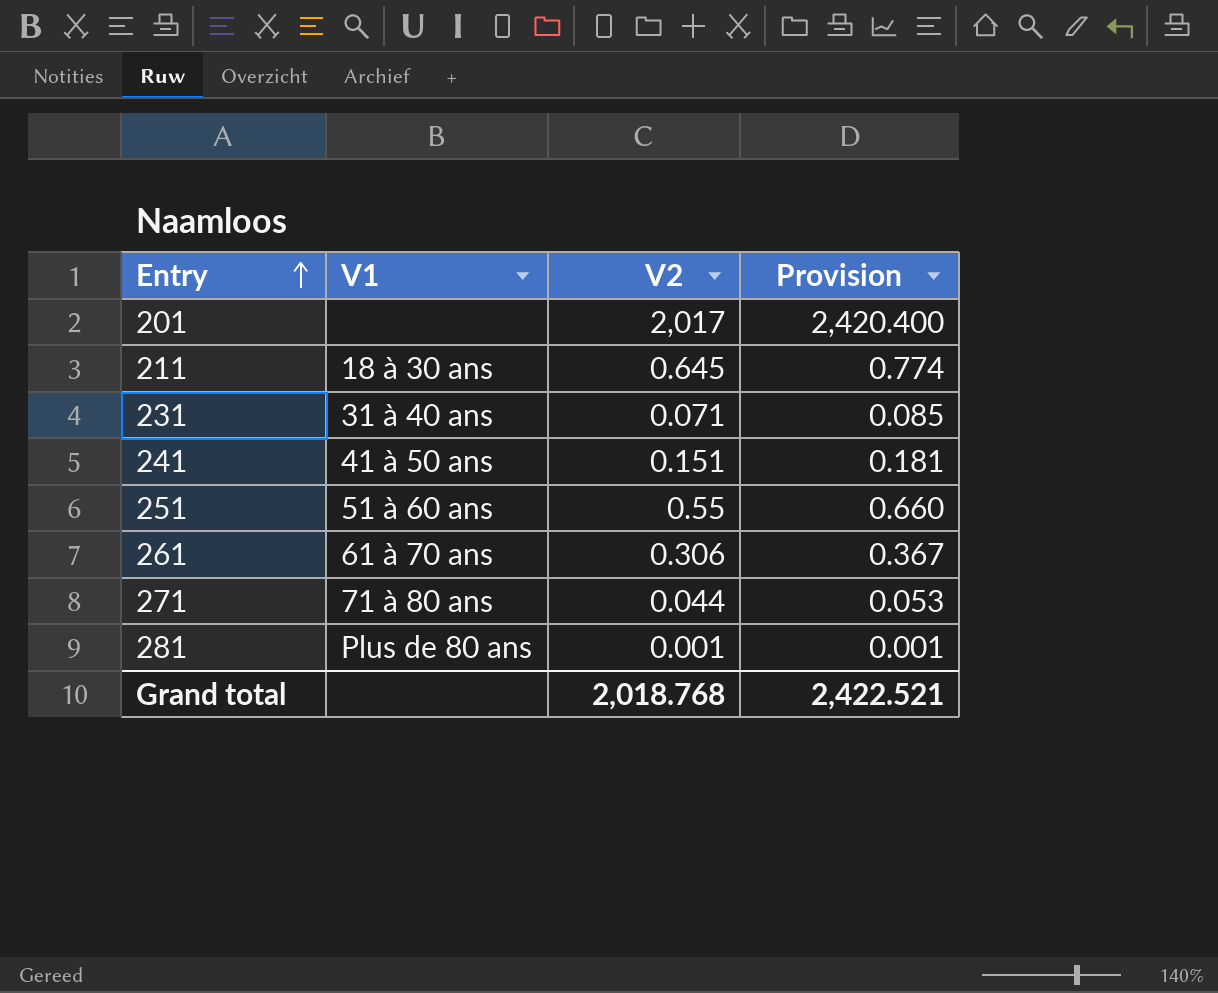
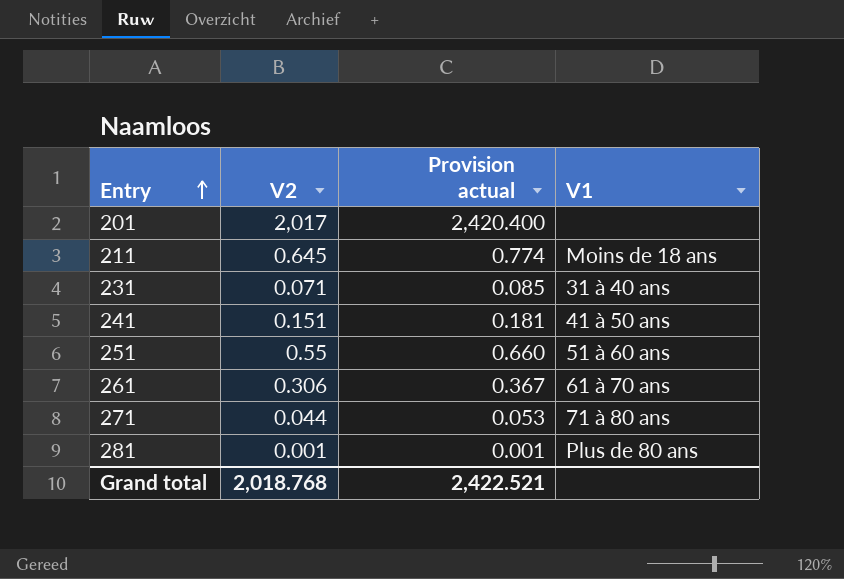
column name: Provision -> Provision actual
column V1 | position: 2 -> 4
211 | V1: 18 à 30 ans -> Moins de 18 ans

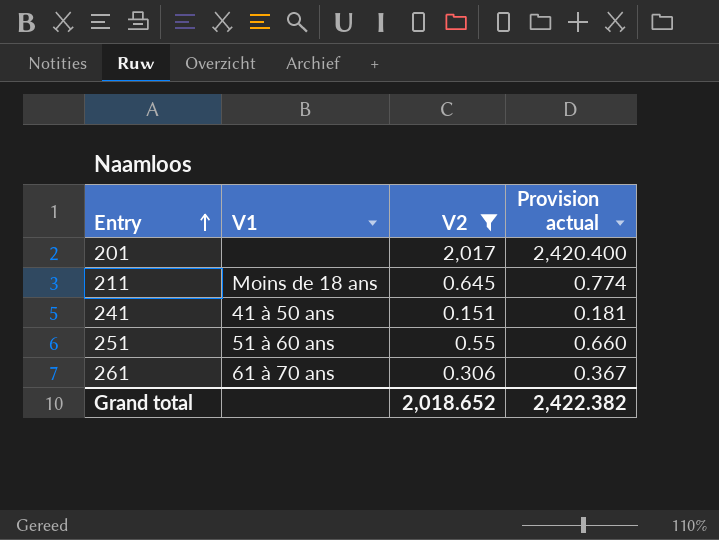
filter: none -> V2 >= 0.151
column V1 | position: 4 -> 2
Grand total | V2: 2,018.768 -> 2,018.652
Grand total | Provision actual: 2,422.521 -> 2,422.382

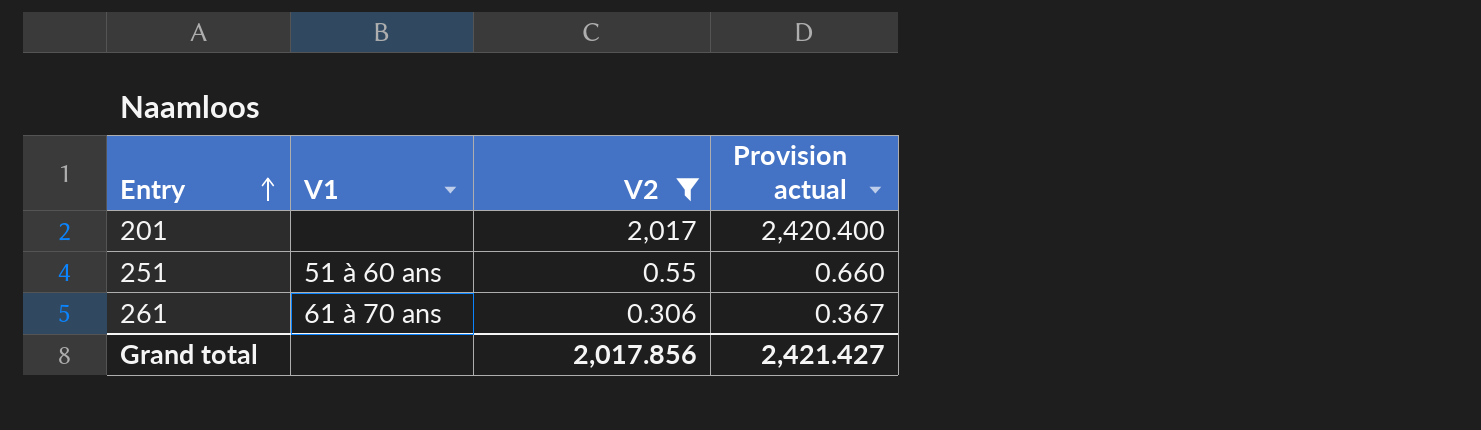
row 211: Moins de 18 ans | 0.645 | 0.774 -> none
row 241: 41 à 50 ans | 0.151 | 0.181 -> none
Grand total | V2: 2,018.652 -> 2,017.856
Grand total | Provision actual: 2,422.382 -> 2,421.427

